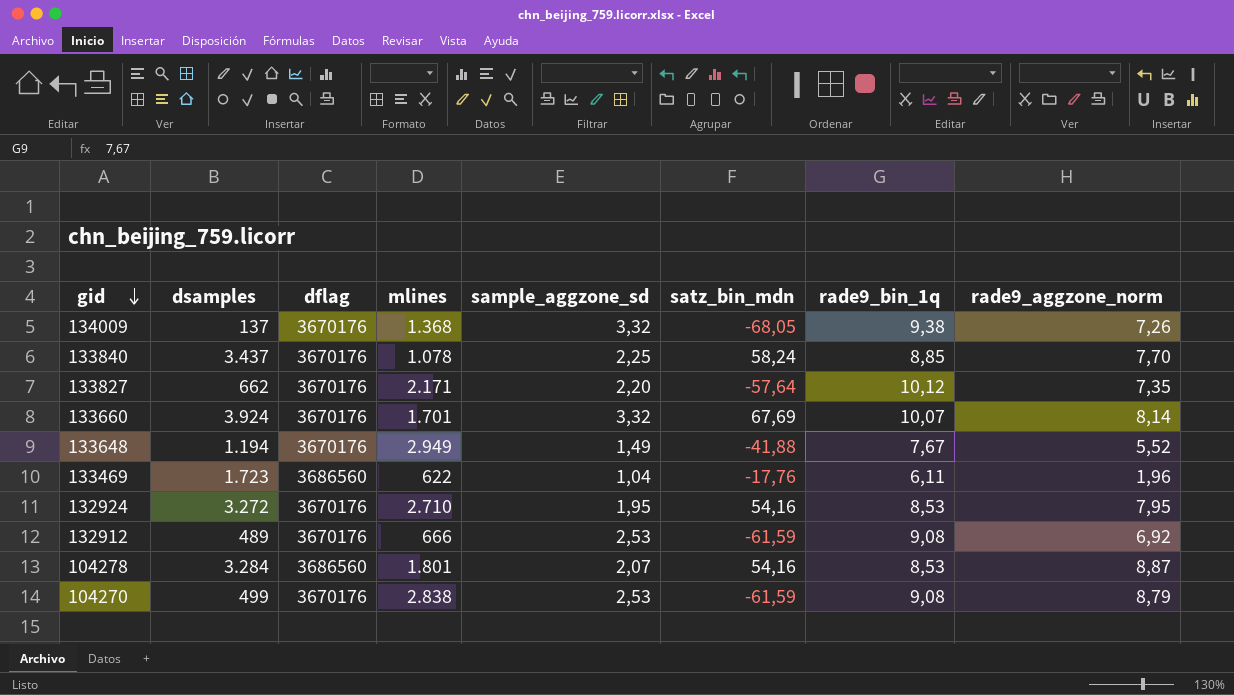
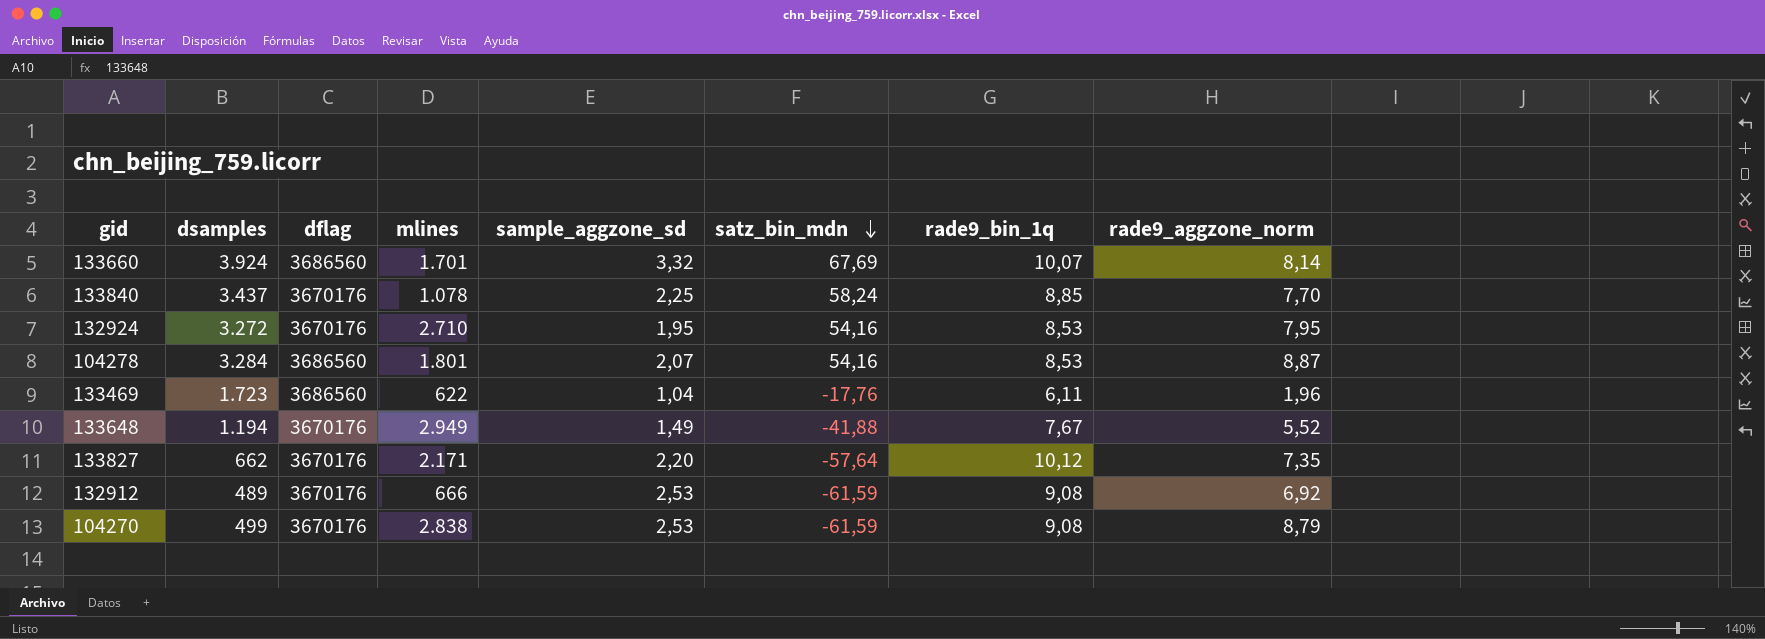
row order: gid descending -> satz_bin_mdn descending
row 134009: 137 | 3670176 | 1.368 | 3,32 | -68,05 | 9,38 | 7,26 -> none
133660 | dflag: 3670176 -> 3686560

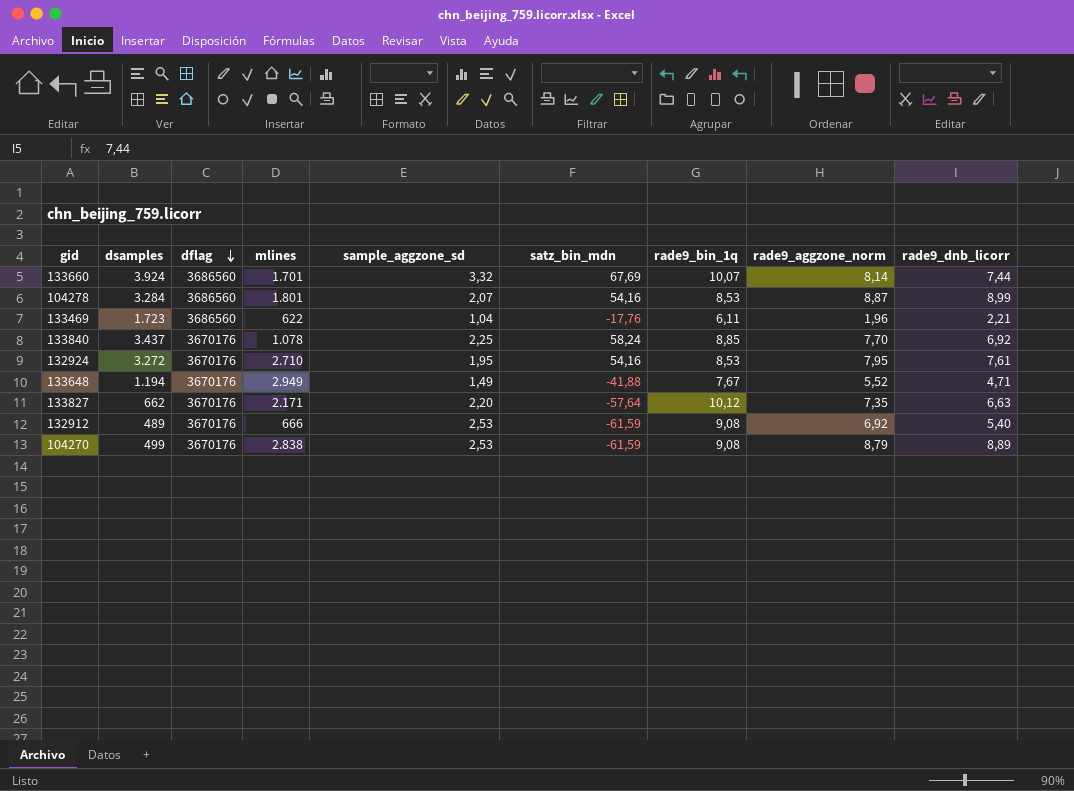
row order: satz_bin_mdn descending -> dflag descending
column rade9_dnb_licorr | position: none -> 9

